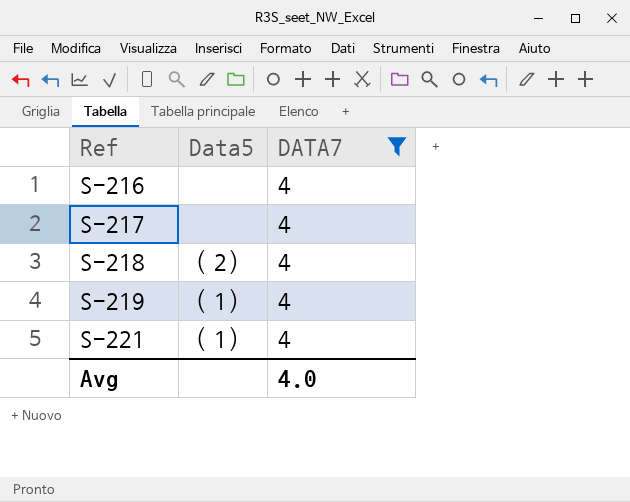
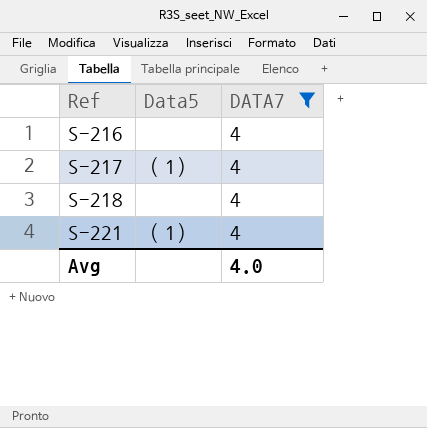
row S-219: （1) | 4 -> none
S-217 | Data5: none -> （1)
S-218 | Data5: （2) -> none

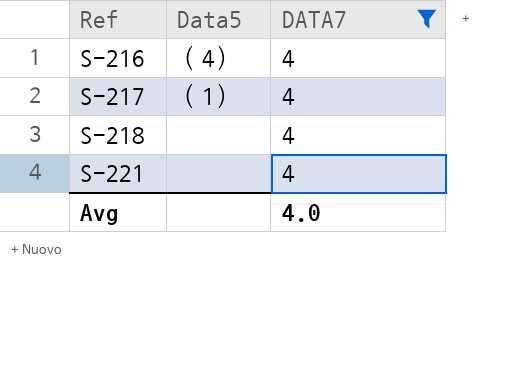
S-216 | Data5: none -> （4)
S-221 | Data5: （1) -> none

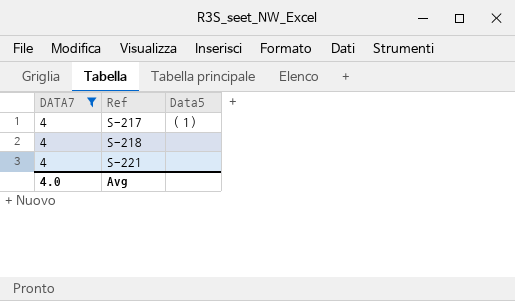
column DATA7 | position: 3 -> 1
row S-216: （4) | 4 -> none

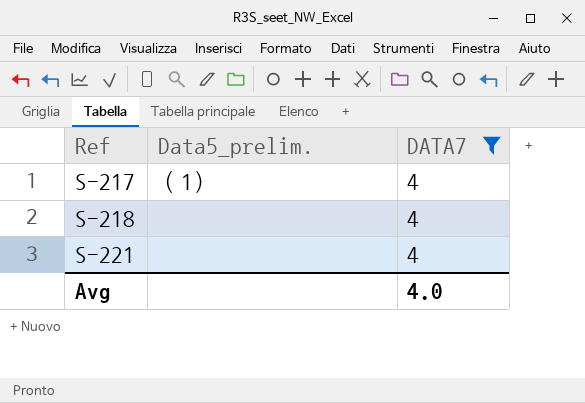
column name: Data5 -> Data5_prelim.
column DATA7 | position: 1 -> 3

